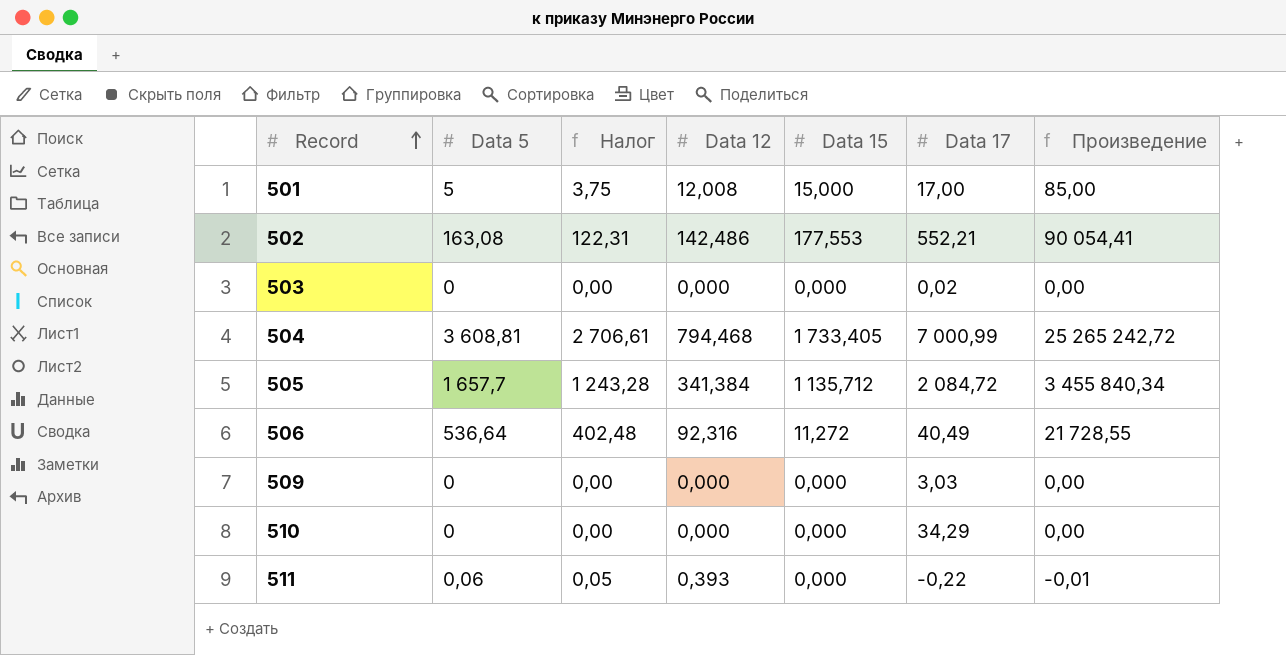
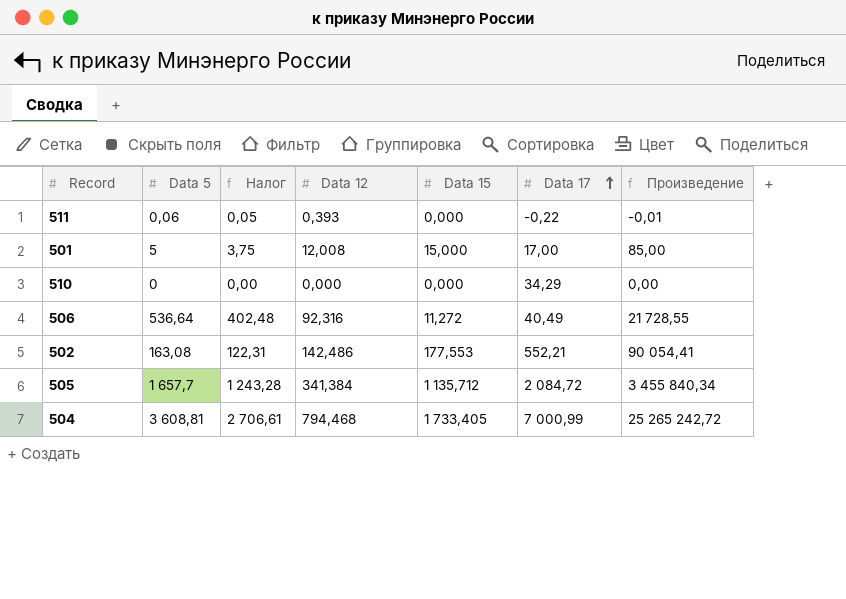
row order: Record ascending -> Data 17 ascending
row 503: 0 | 0,00 | 0,000 | 0,000 | 0,02 | 0,00 -> none
row 509: 0 | 0,00 | 0,000 | 0,000 | 3,03 | 0,00 -> none

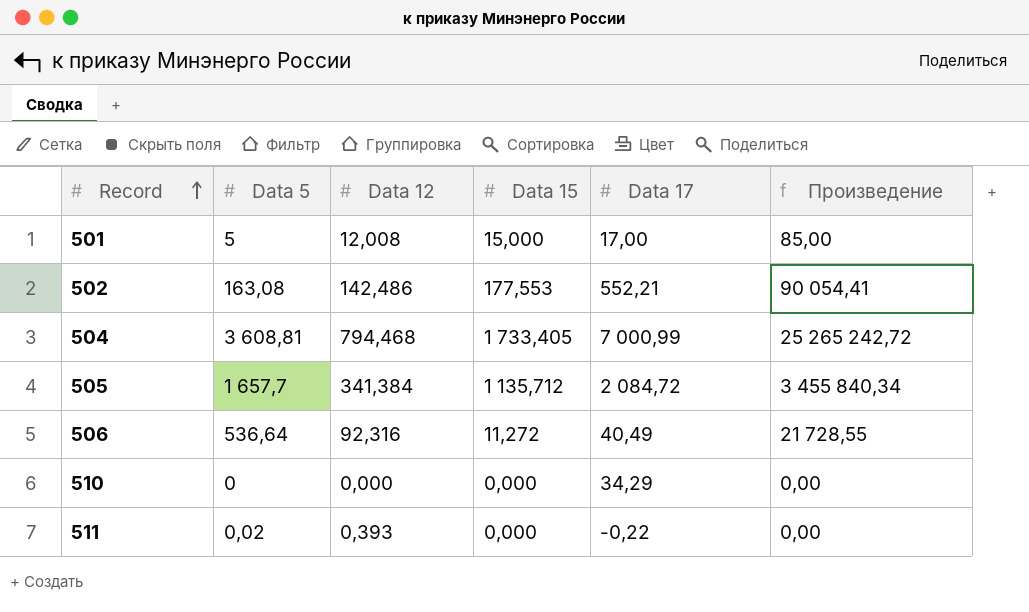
row order: Data 17 ascending -> Record ascending
column Налог | formula: [Data 5] * 0,75 -> none
511 | Data 5: 0,06 -> 0,02
511 | Произведение: -0,01 -> 0,00

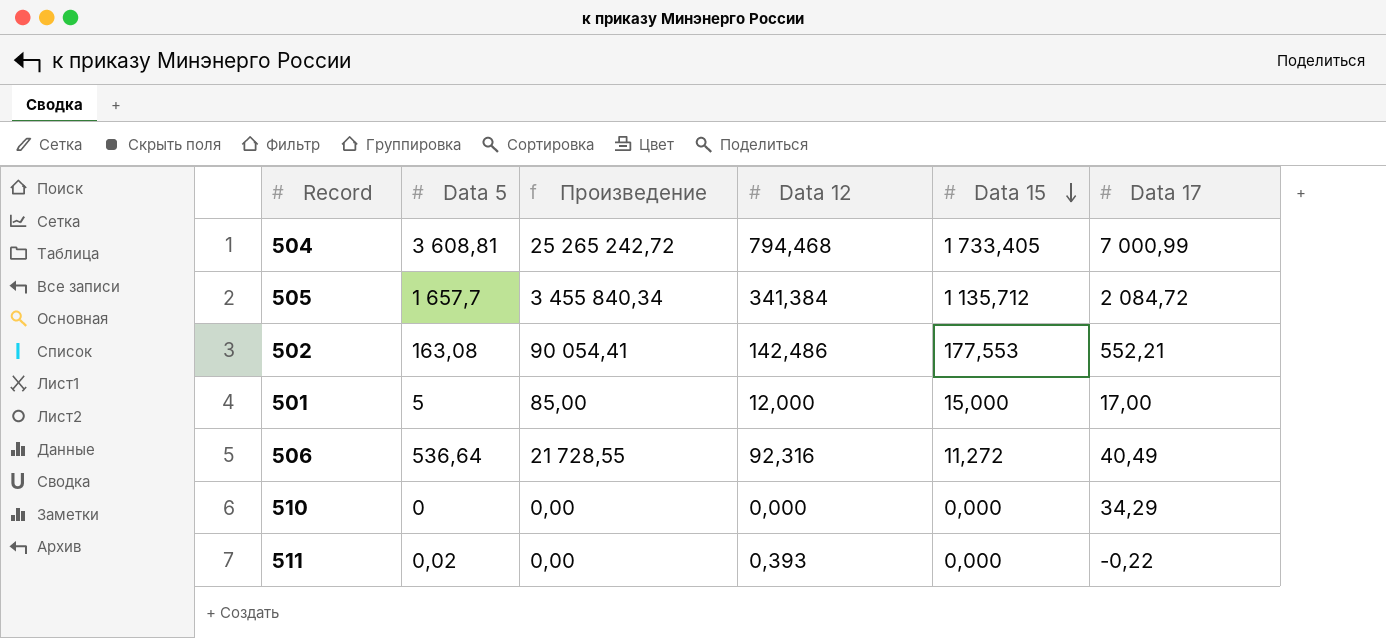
row order: Record ascending -> Data 15 descending
column Произведение | position: 6 -> 3
501 | Data 12: 12,008 -> 12,000

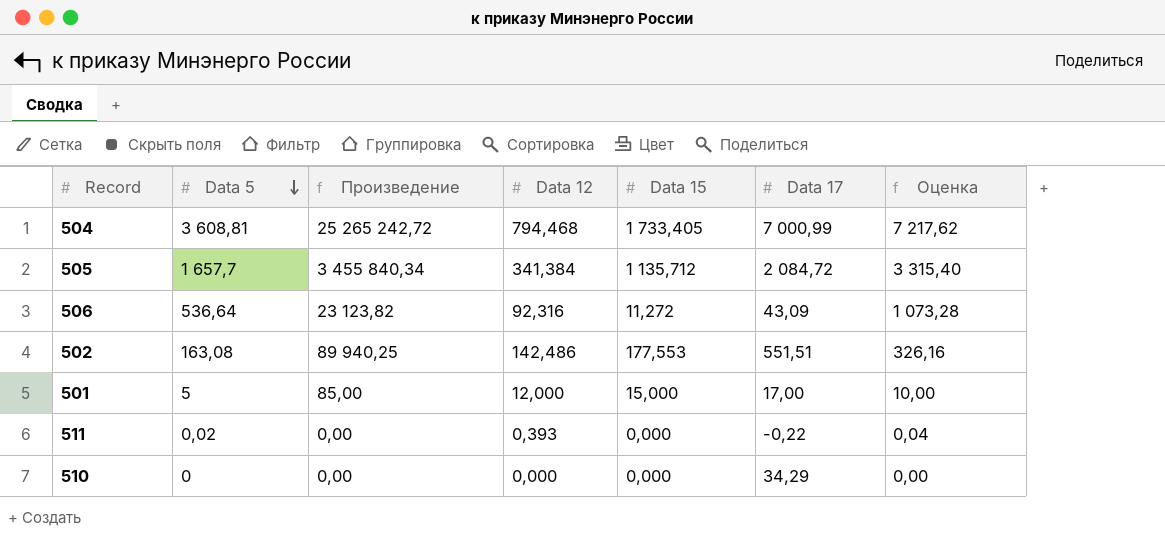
row order: Data 15 descending -> Data 5 descending
column Оценка | formula: none -> [Data 5] * 2
506 | Произведение: 21 728,55 -> 23 123,82
506 | Data 17: 40,49 -> 43,09
502 | Произведение: 90 054,41 -> 89 940,25
502 | Data 17: 552,21 -> 551,51

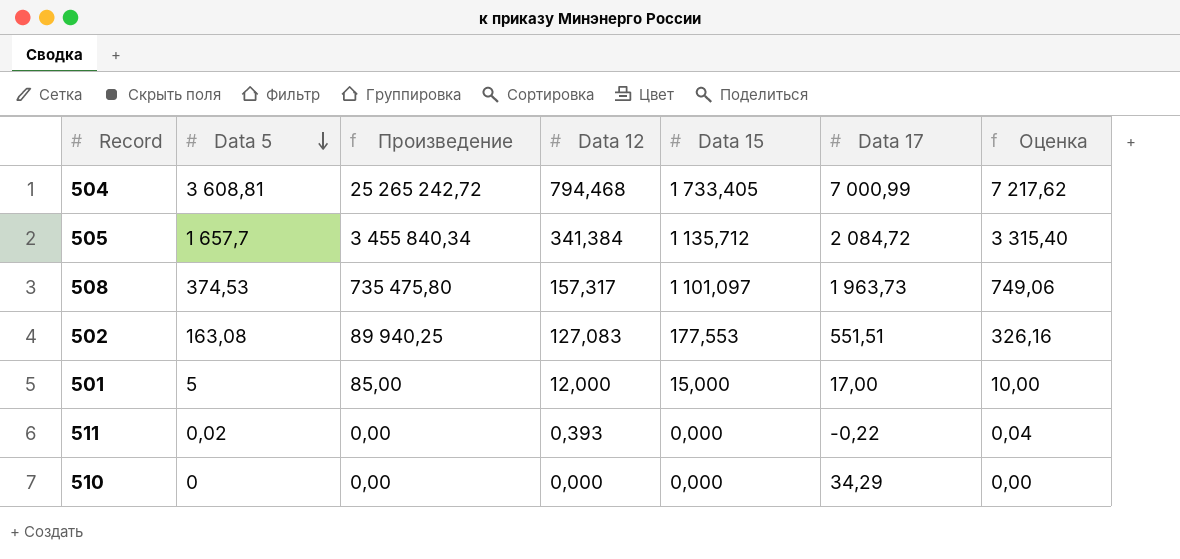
row 506: 536,64 | 23 123,82 | 92,316 | 11,272 | 43,09 | 1 073,28 -> none
row 508: none -> 374,53 | 735 475,80 | 157,317 | 1 101,097 | 1 963,73 | 749,06
502 | Data 12: 142,486 -> 127,083

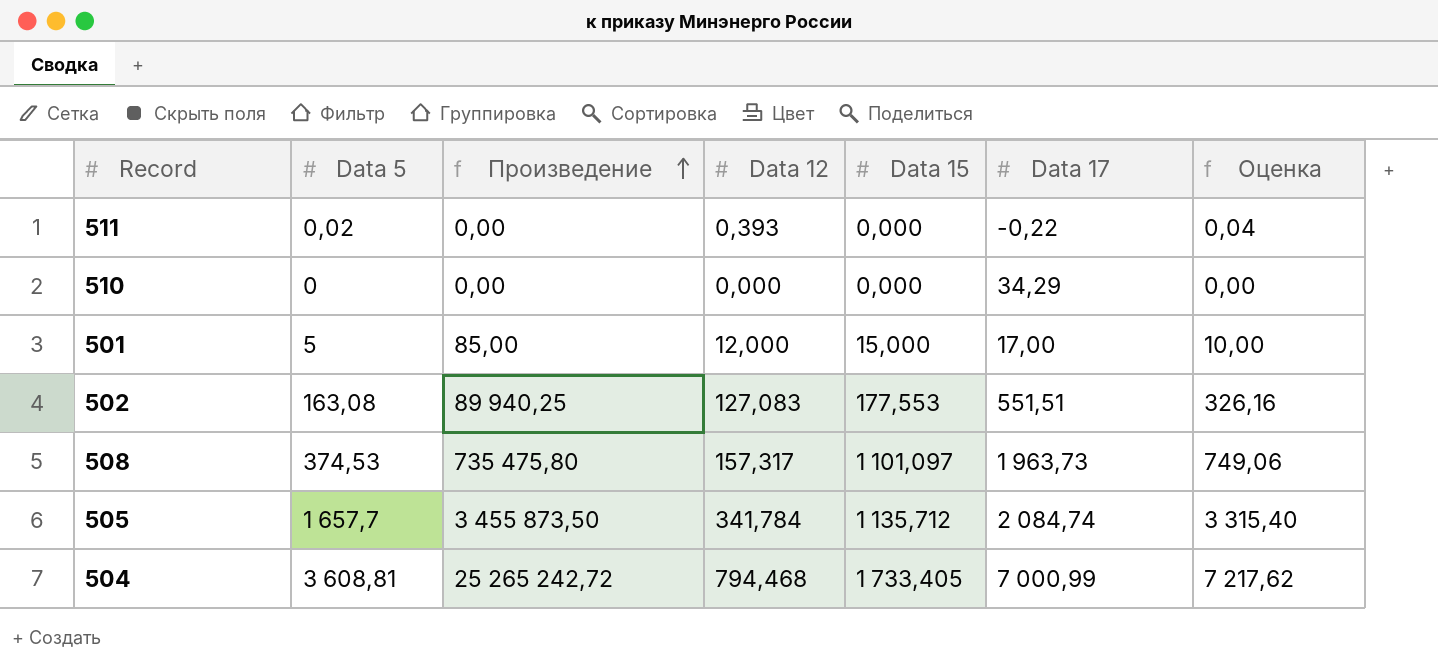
row order: Data 5 descending -> Произведение ascending
505 | Произведение: 3 455 840,34 -> 3 455 873,50
505 | Data 12: 341,384 -> 341,784
505 | Data 17: 2 084,72 -> 2 084,74

